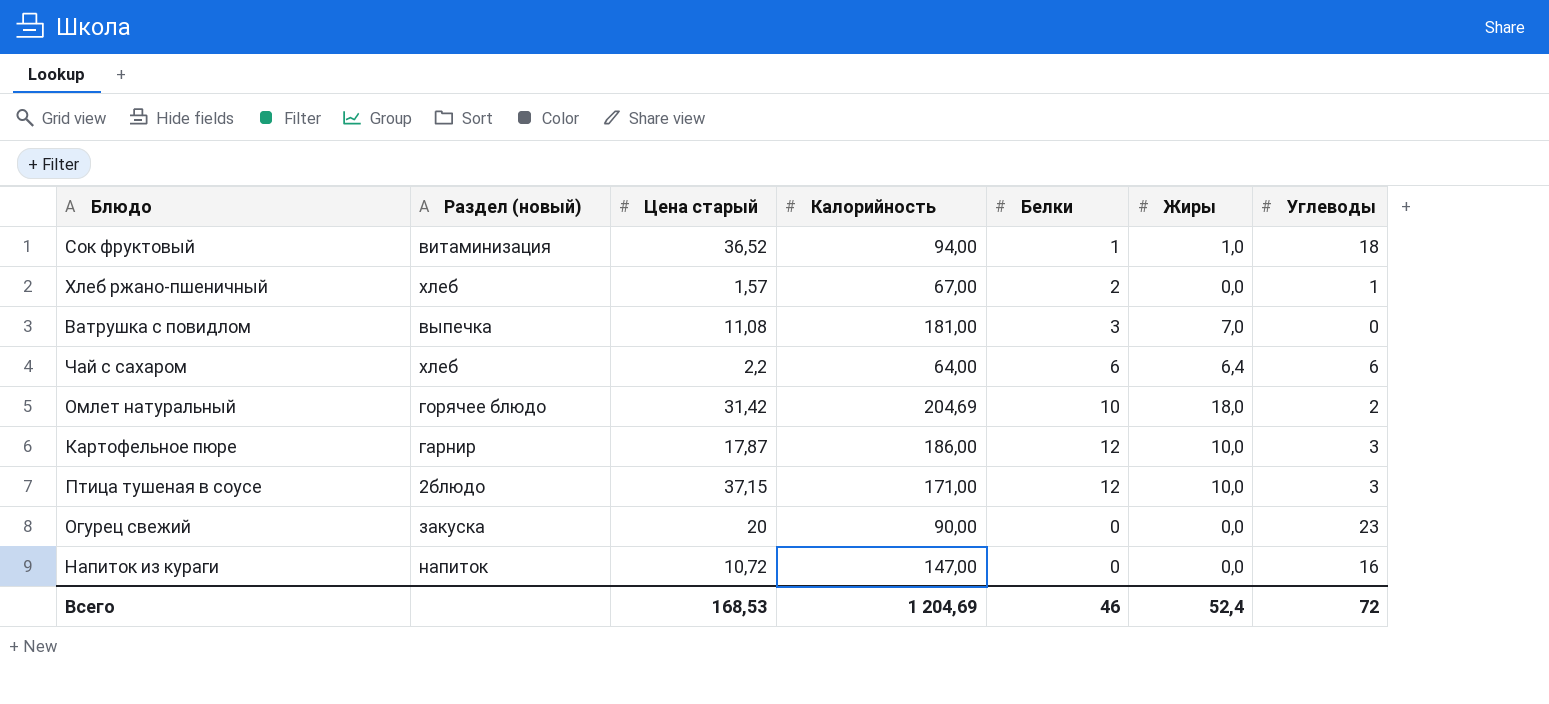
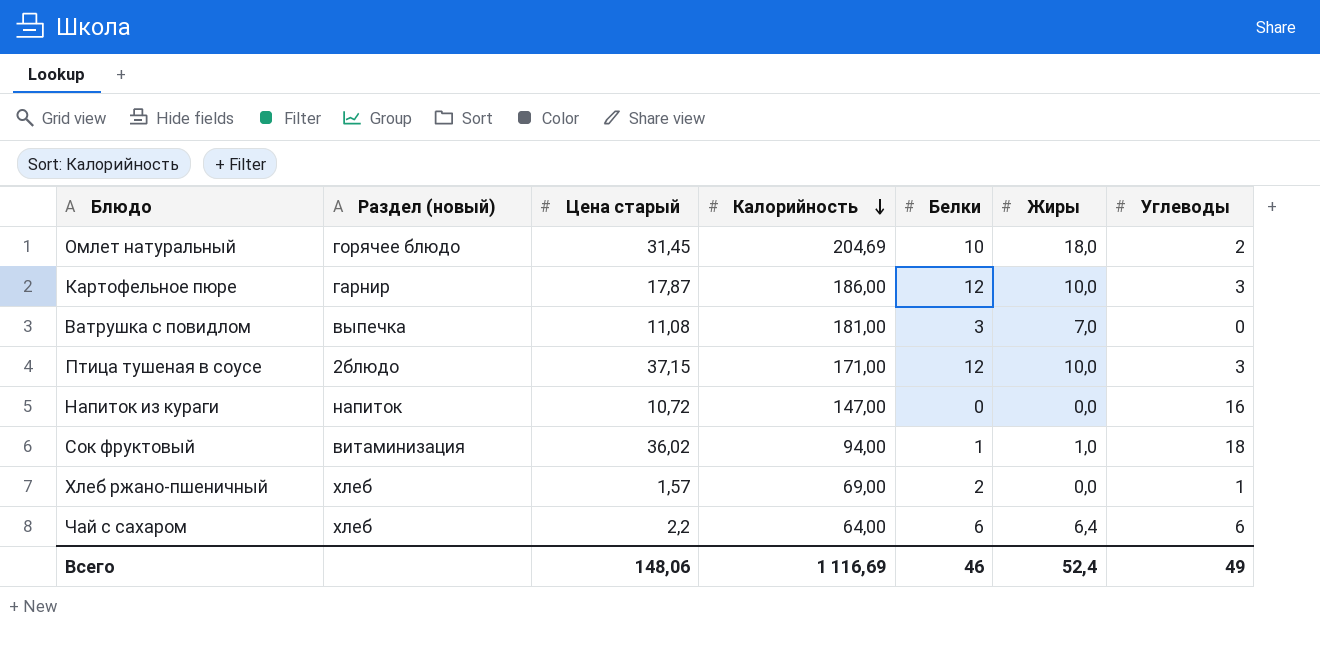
row order: none -> Калорийность descending
row Огурец свежий: закуска | 20 | 90,00 | 0 | 0,0 | 23 -> none
Омлет натуральный | Цена старый: 31,42 -> 31,45
Сок фруктовый | Цена старый: 36,52 -> 36,02
Хлеб ржано-пшеничный | Калорийность: 67,00 -> 69,00
Всего | Цена старый: 168,53 -> 148,06
Всего | Калорийность: 1 204,69 -> 1 116,69
Всего | Углеводы: 72 -> 49

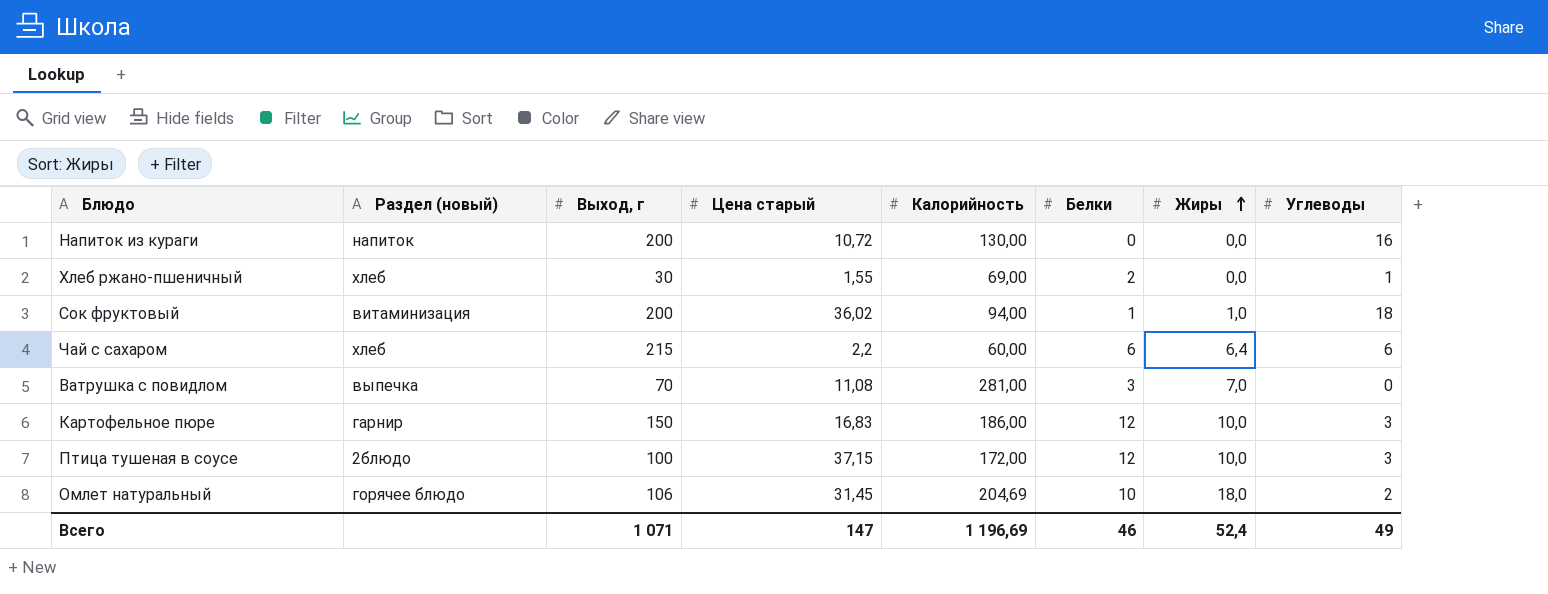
row order: Калорийность descending -> Жиры ascending
column Выход, г | position: none -> 3
Напиток из кураги | Калорийность: 147,00 -> 130,00
Хлеб ржано-пшеничный | Цена старый: 1,57 -> 1,55
Чай с сахаром | Калорийность: 64,00 -> 60,00
Ватрушка с повидлом | Калорийность: 181,00 -> 281,00
Картофельное пюре | Цена старый: 17,87 -> 16,83
Птица тушеная в соусе | Калорийность: 171,00 -> 172,00
Всего | Цена старый: 148,06 -> 147
Всего | Калорийность: 1 116,69 -> 1 196,69

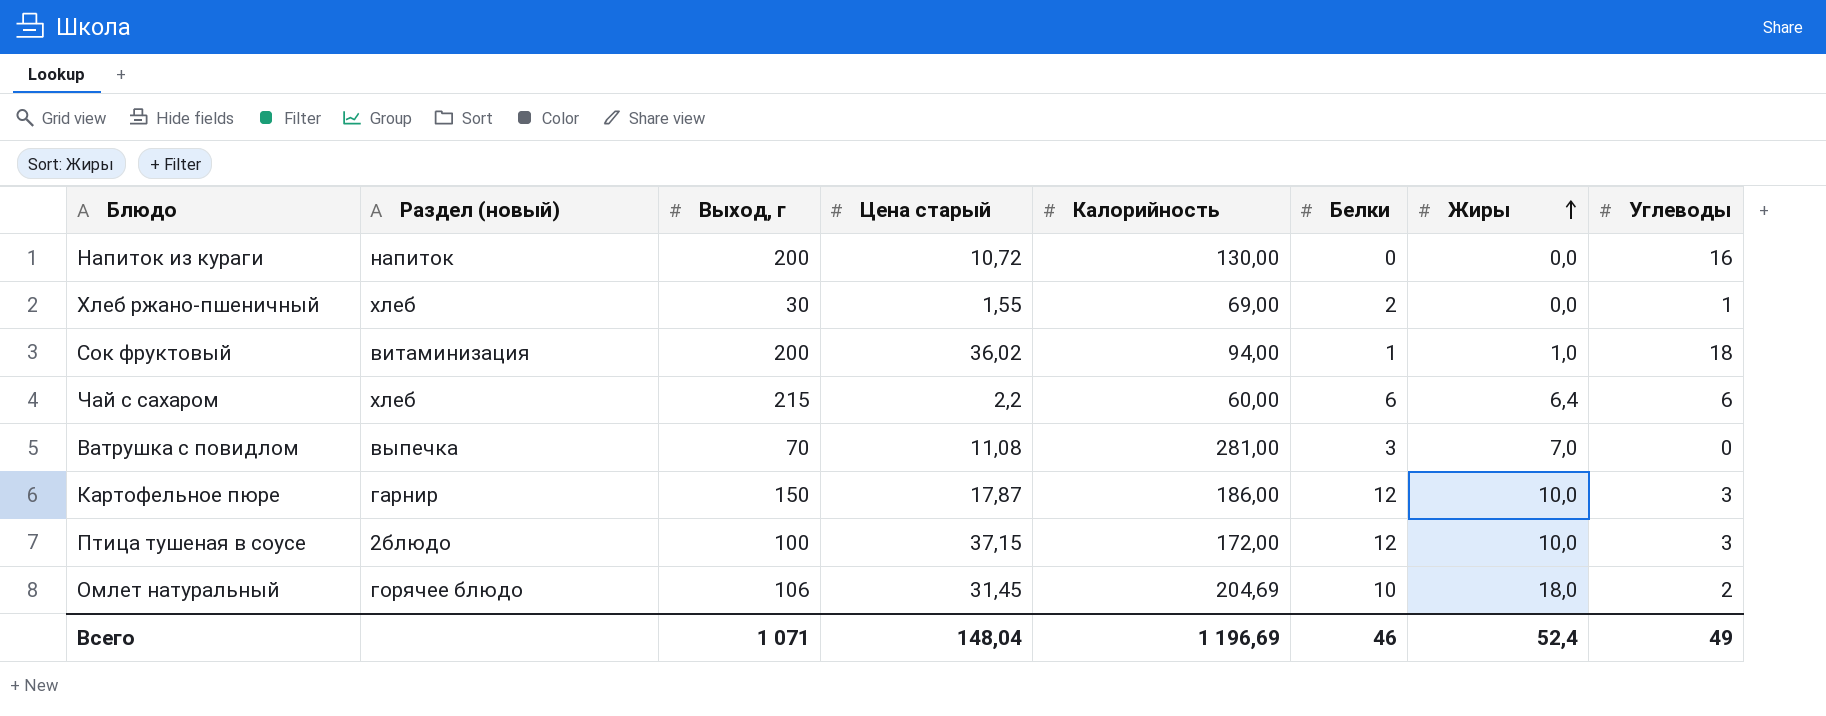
Картофельное пюре | Цена старый: 16,83 -> 17,87
Всего | Цена старый: 147 -> 148,04

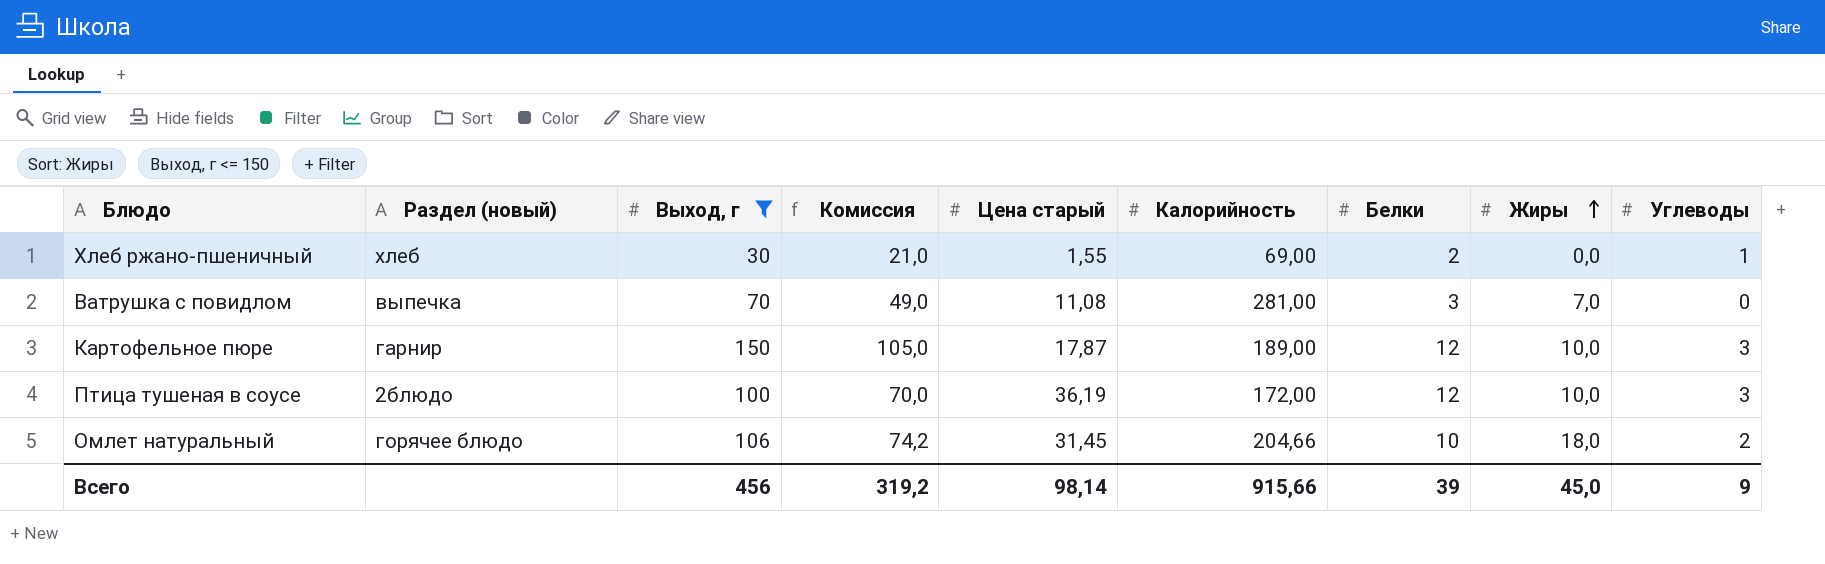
filter: none -> Выход, г <= 150
column Комиссия | formula: none -> [Выход, г] * 0,7
Картофельное пюре | Калорийность: 186,00 -> 189,00
Птица тушеная в соусе | Цена старый: 37,15 -> 36,19
Омлет натуральный | Калорийность: 204,69 -> 204,66
Всего | Выход, г: 1 071 -> 456
Всего | Цена старый: 148,04 -> 98,14
Всего | Калорийность: 1 196,69 -> 915,66
Всего | Белки: 46 -> 39
Всего | Жиры: 52,4 -> 45,0
Всего | Углеводы: 49 -> 9

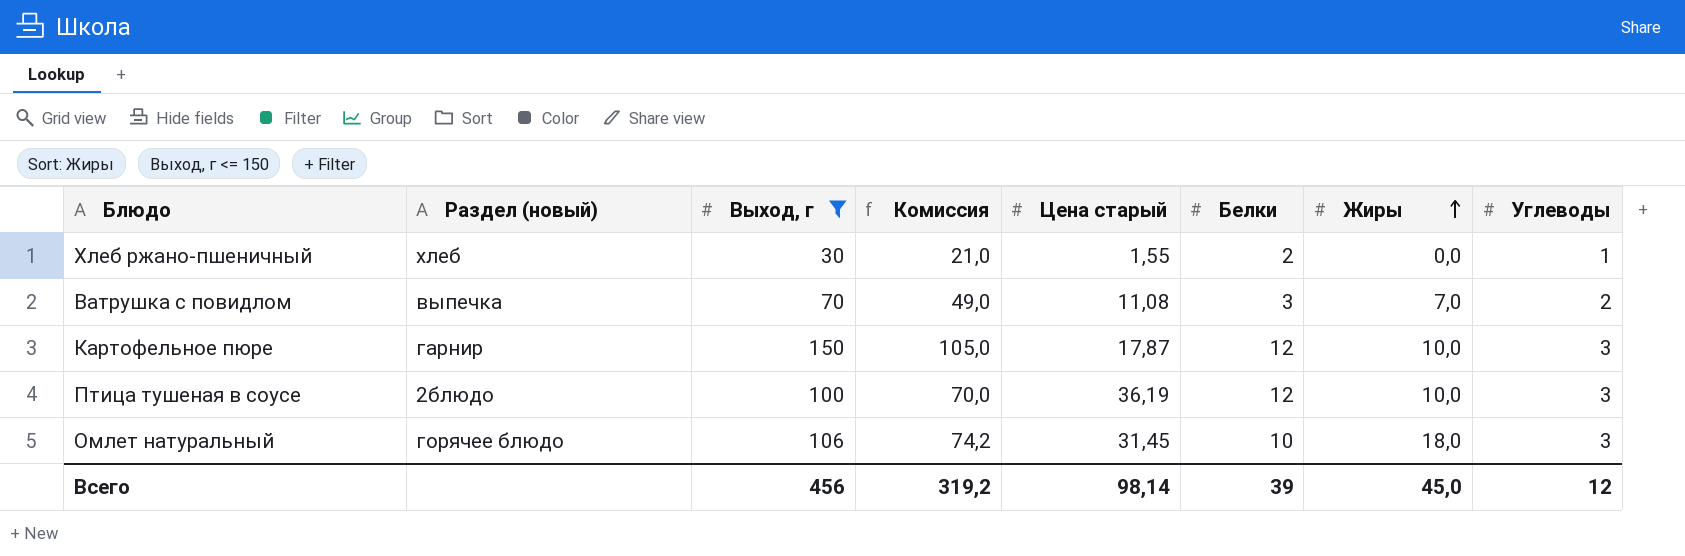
column Калорийность | position: 6 -> none
Ватрушка с повидлом | Углеводы: 0 -> 2
Омлет натуральный | Углеводы: 2 -> 3
Всего | Углеводы: 9 -> 12

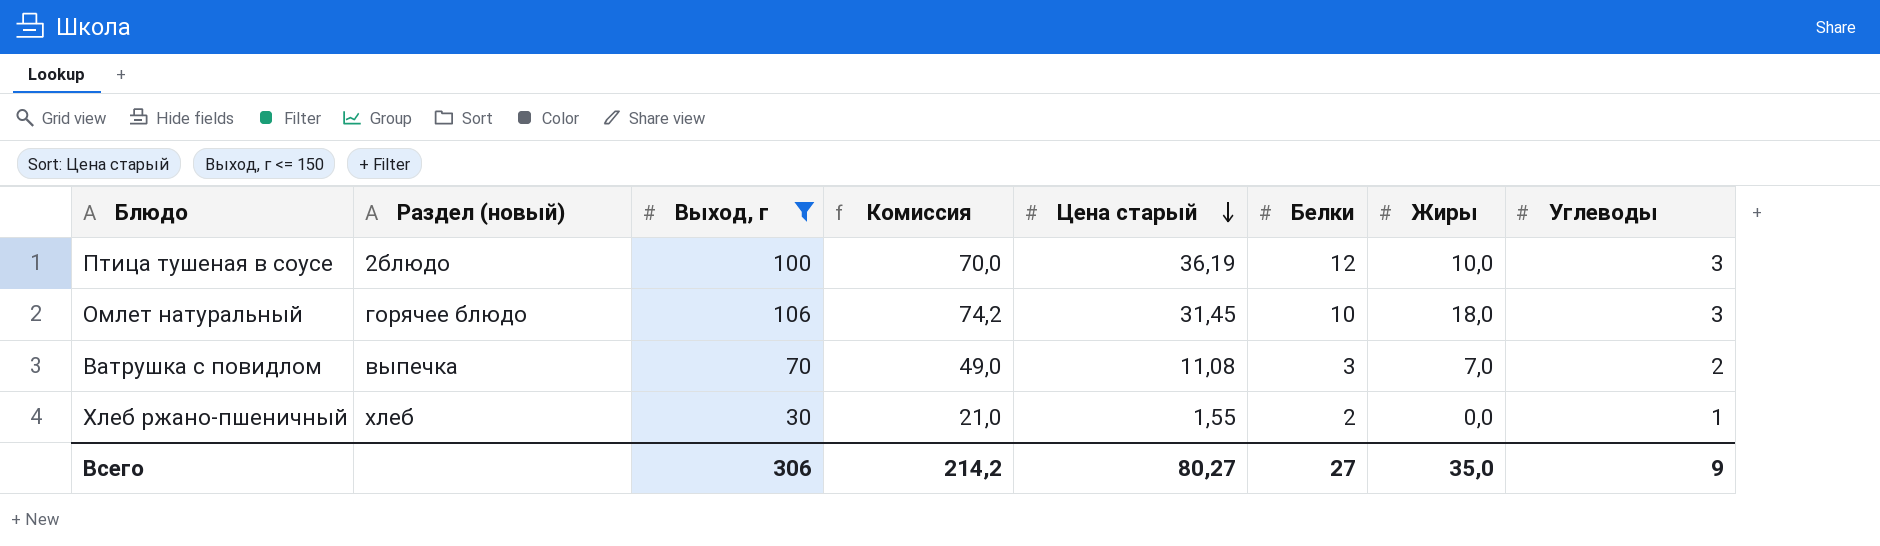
row order: Жиры ascending -> Цена старый descending
row Картофельное пюре: гарнир | 150 | 105,0 | 17,87 | 12 | 10,0 | 3 -> none
Всего | Выход, г: 456 -> 306
Всего | Комиссия: 319,2 -> 214,2
Всего | Цена старый: 98,14 -> 80,27
Всего | Белки: 39 -> 27
Всего | Жиры: 45,0 -> 35,0
Всего | Углеводы: 12 -> 9

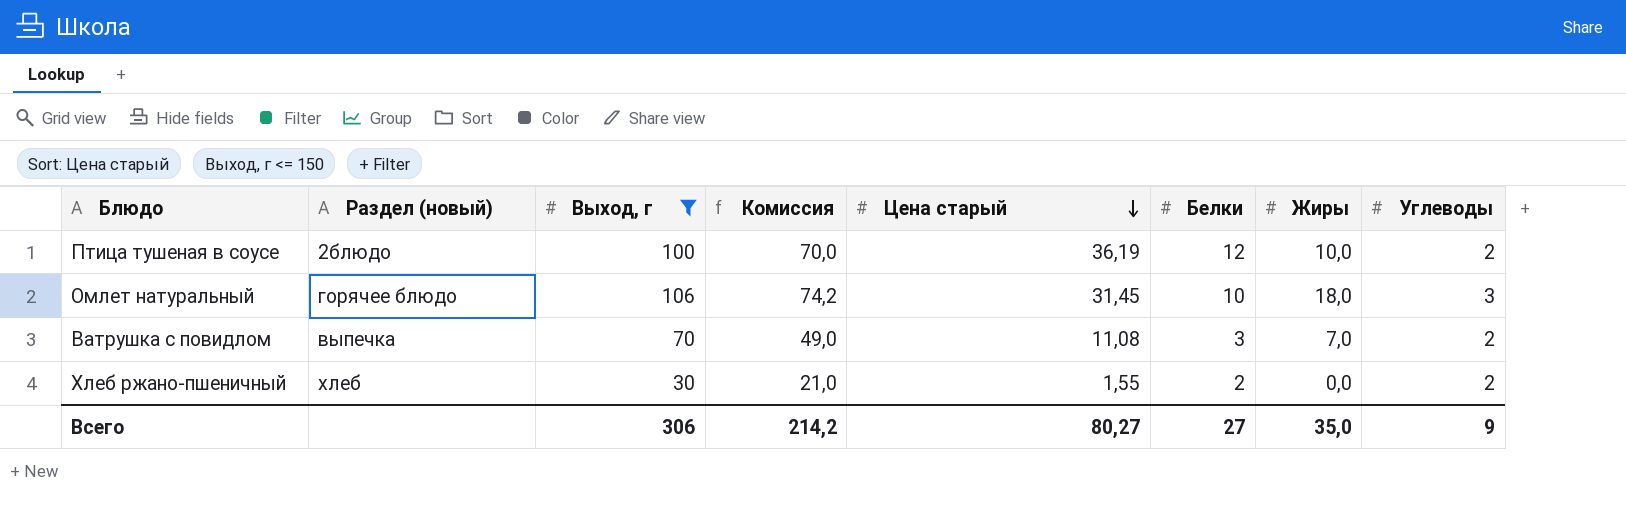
Птица тушеная в соусе | Углеводы: 3 -> 2
Хлеб ржано-пшеничный | Углеводы: 1 -> 2

